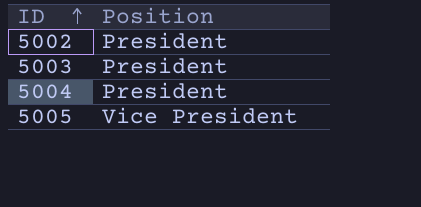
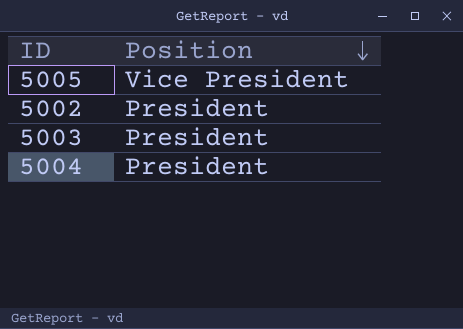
row order: ID ascending -> Position descending

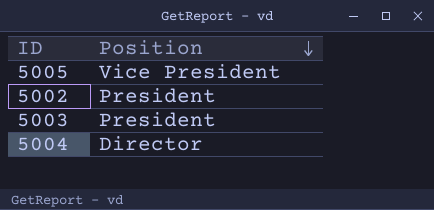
5004 | Position: President -> Director

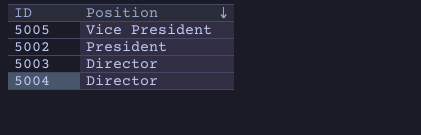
5003 | Position: President -> Director

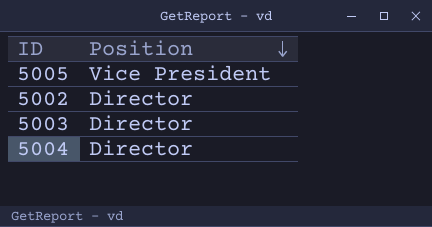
5002 | Position: President -> Director

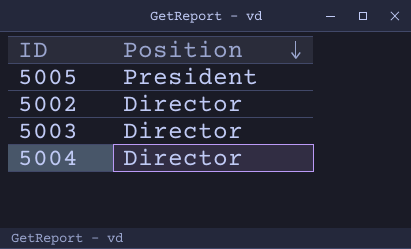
5005 | Position: Vice President -> President

